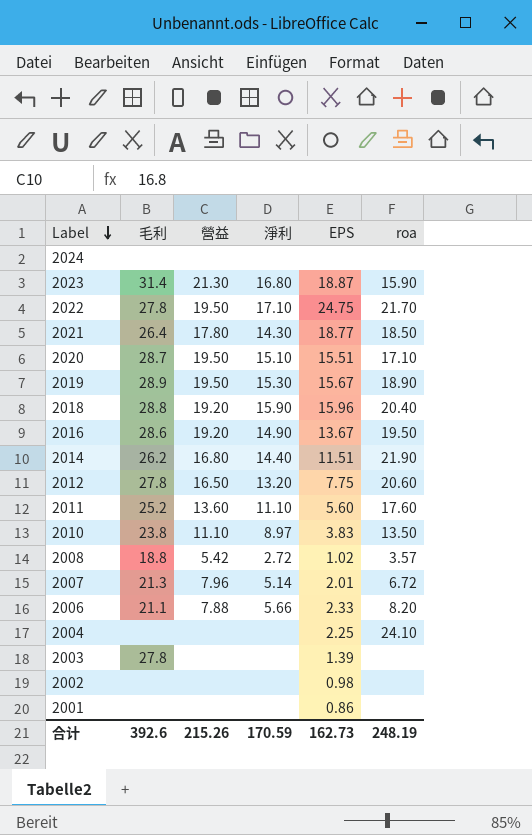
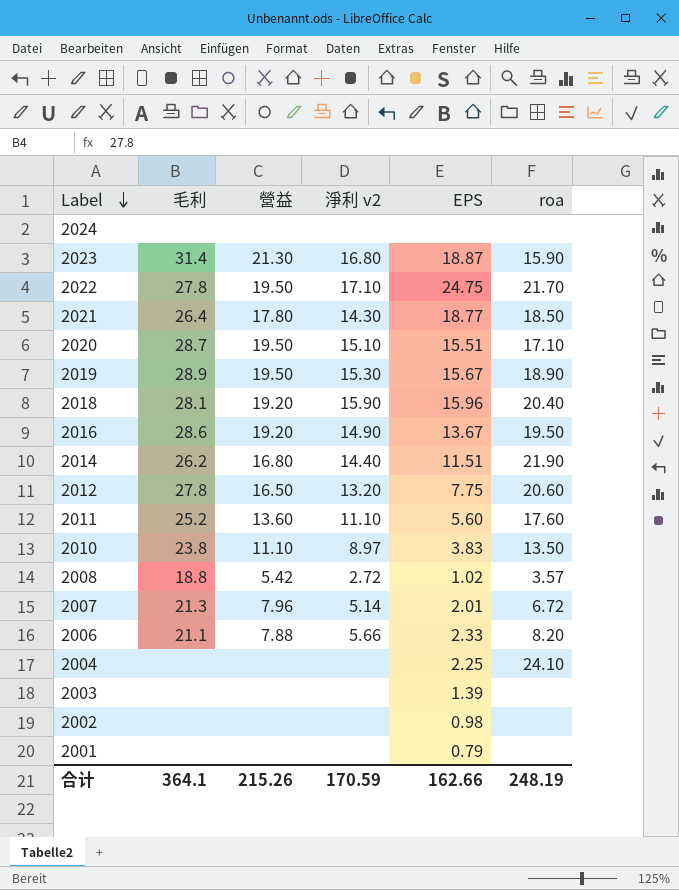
column name: 淨利 -> 淨利 v2
2018 | 毛利: 28.8 -> 28.1
2003 | 毛利: 27.8 -> none
2001 | EPS: 0.86 -> 0.79
合计 | 毛利: 392.6 -> 364.1
合计 | EPS: 162.73 -> 162.66

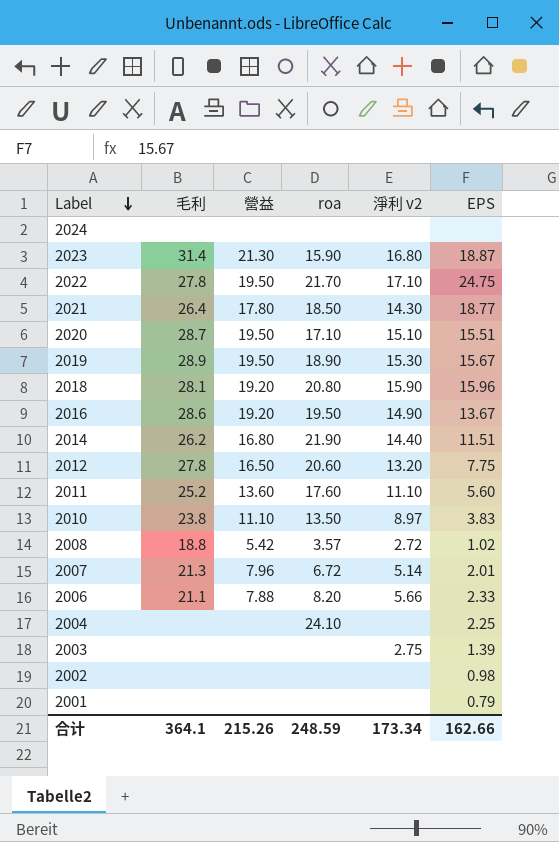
column roa | position: 6 -> 4
2018 | roa: 20.40 -> 20.80
2003 | 淨利 v2: none -> 2.75
合计 | roa: 248.19 -> 248.59
合计 | 淨利 v2: 170.59 -> 173.34

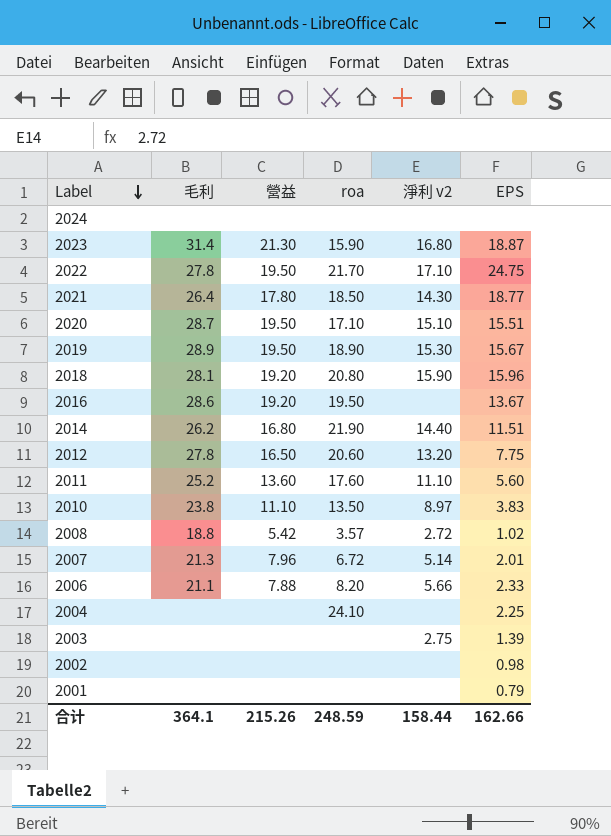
2016 | 淨利 v2: 14.90 -> none
合计 | 淨利 v2: 173.34 -> 158.44

